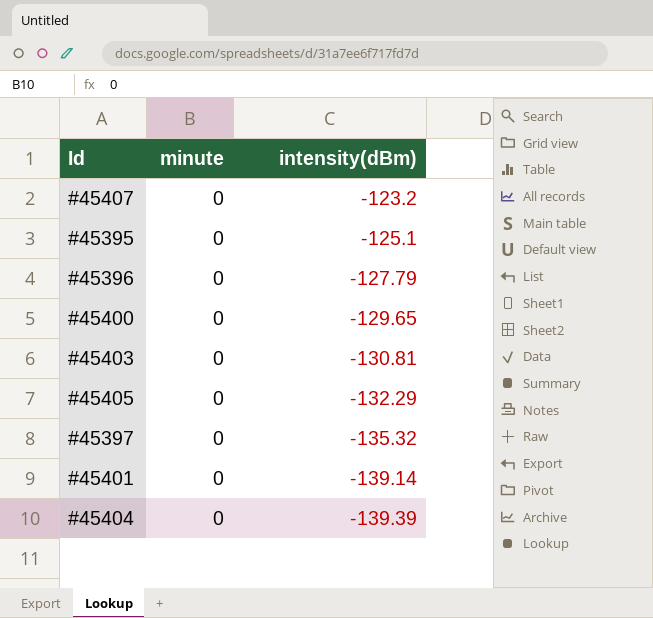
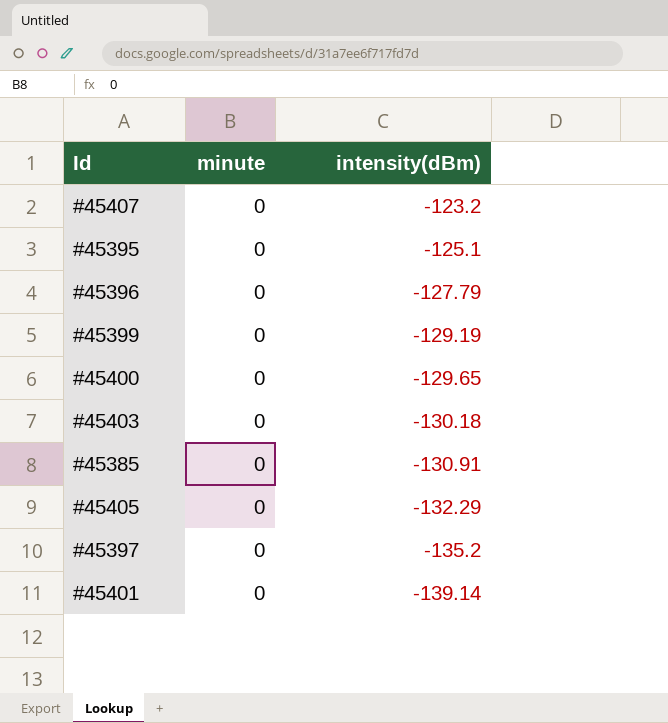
row #45404: 0 | -139.39 -> none
row #45399: none -> 0 | -129.19
#45403 | intensity(dBm): -130.81 -> -130.18
row #45385: none -> 0 | -130.91
#45397 | intensity(dBm): -135.32 -> -135.2

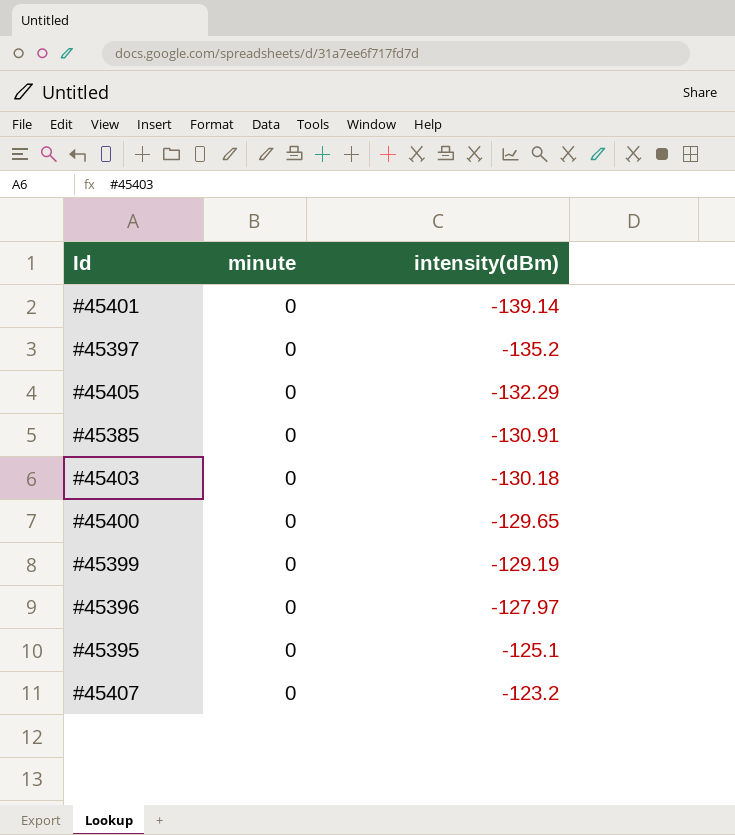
row order: intensity(dBm) descending -> intensity(dBm) ascending
#45396 | intensity(dBm): -127.79 -> -127.97

